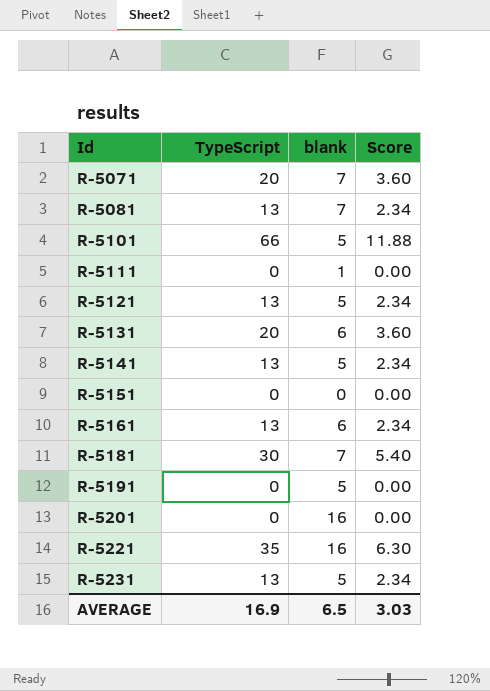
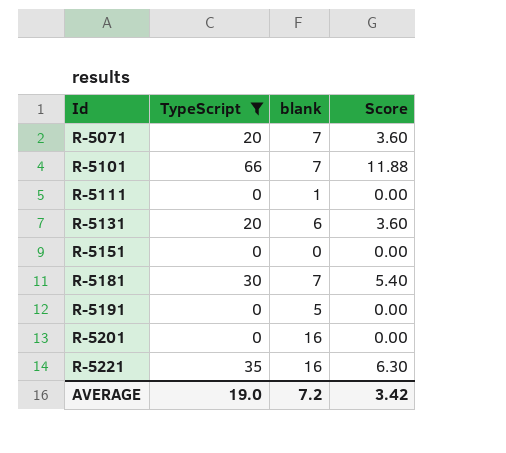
filter: none -> TypeScript != 13
R-5101 | blank: 5 -> 7
AVERAGE | TypeScript: 16.9 -> 19.0
AVERAGE | blank: 6.5 -> 7.2
AVERAGE | Score: 3.03 -> 3.42

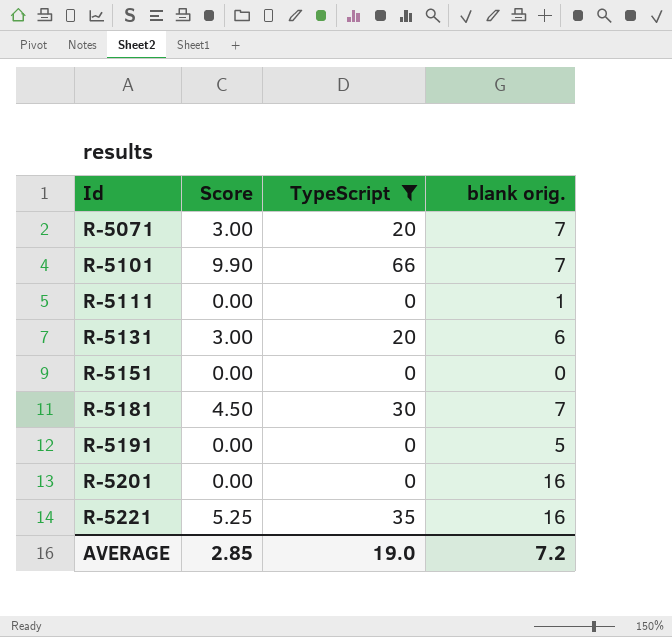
column Score | formula: [TypeScript] * 0.18 -> [TypeScript] * 0.15
column Score | position: 4 -> 2
column name: blank -> blank orig.
AVERAGE | Score: 3.42 -> 2.85

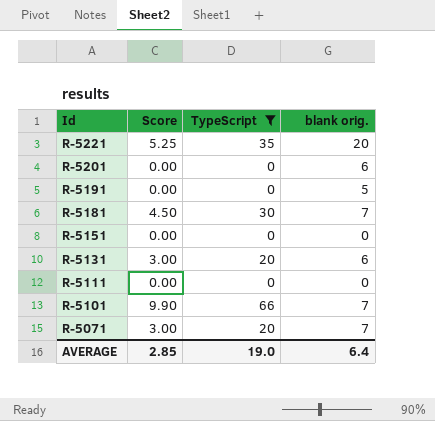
row order: Id ascending -> Id descending
R-5221 | blank orig.: 16 -> 20
R-5201 | blank orig.: 16 -> 6
R-5111 | blank orig.: 1 -> 0
AVERAGE | blank orig.: 7.2 -> 6.4

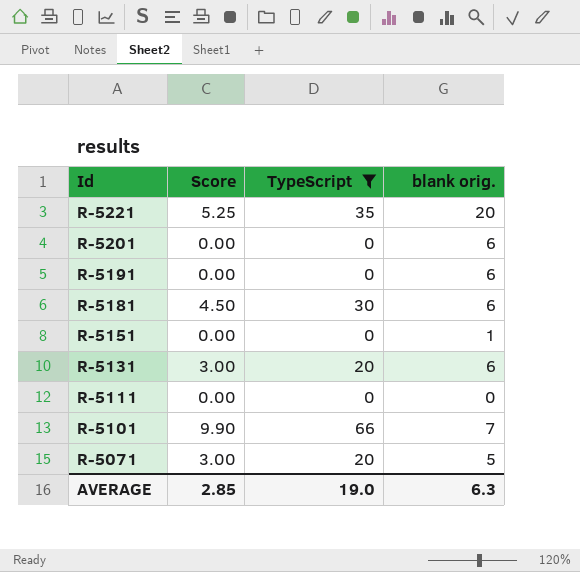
R-5191 | blank orig.: 5 -> 6
R-5181 | blank orig.: 7 -> 6
R-5151 | blank orig.: 0 -> 1
R-5071 | blank orig.: 7 -> 5
AVERAGE | blank orig.: 6.4 -> 6.3

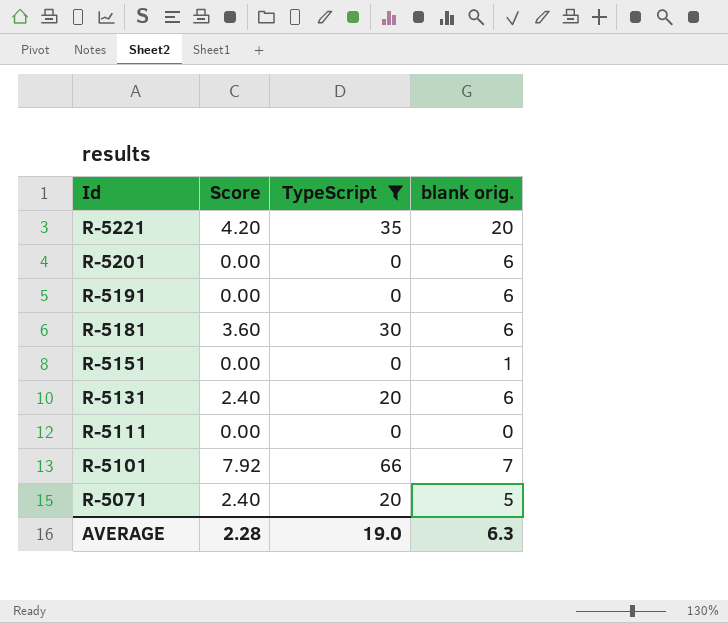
column Score | formula: [TypeScript] * 0.15 -> [TypeScript] * 0.12
AVERAGE | Score: 2.85 -> 2.28

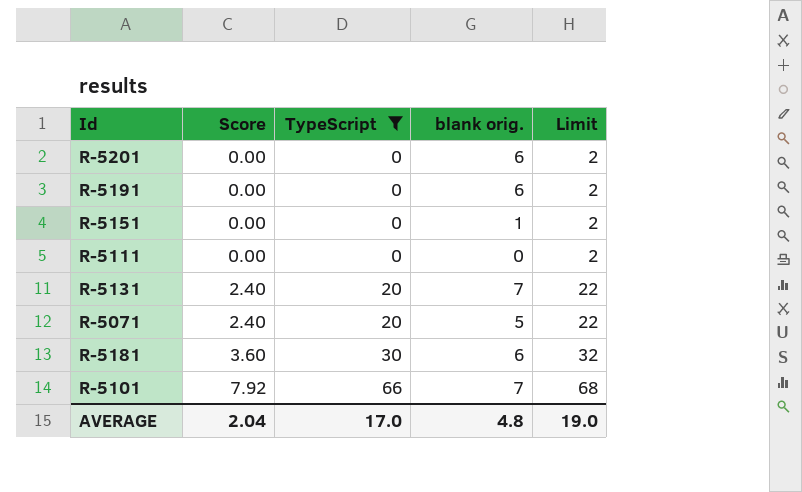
row order: Id descending -> Score ascending
column Limit | formula: none -> [TypeScript] + 2
row R-5221: 4.20 | 35 | 20 -> none
R-5131 | blank orig.: 6 -> 7
AVERAGE | Score: 2.28 -> 2.04
AVERAGE | TypeScript: 19.0 -> 17.0
AVERAGE | blank orig.: 6.3 -> 4.8

